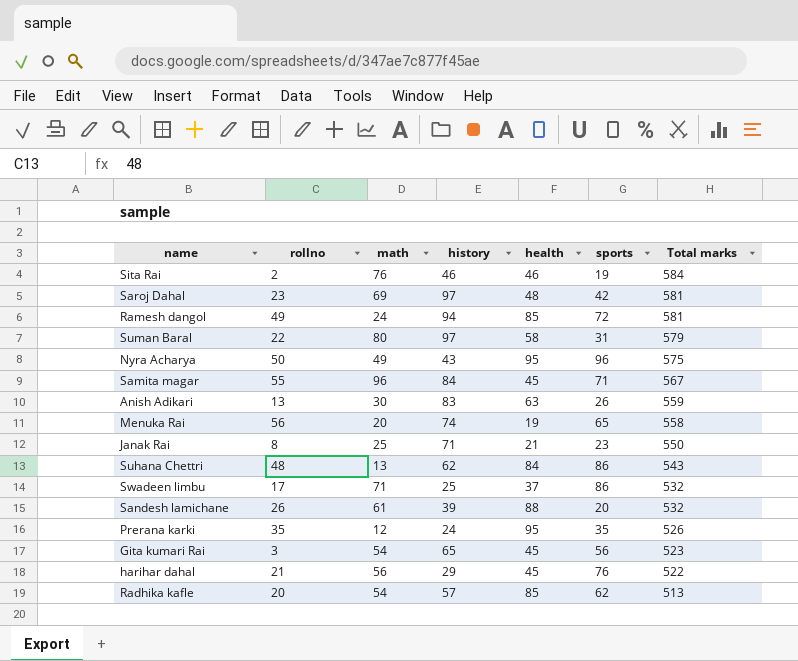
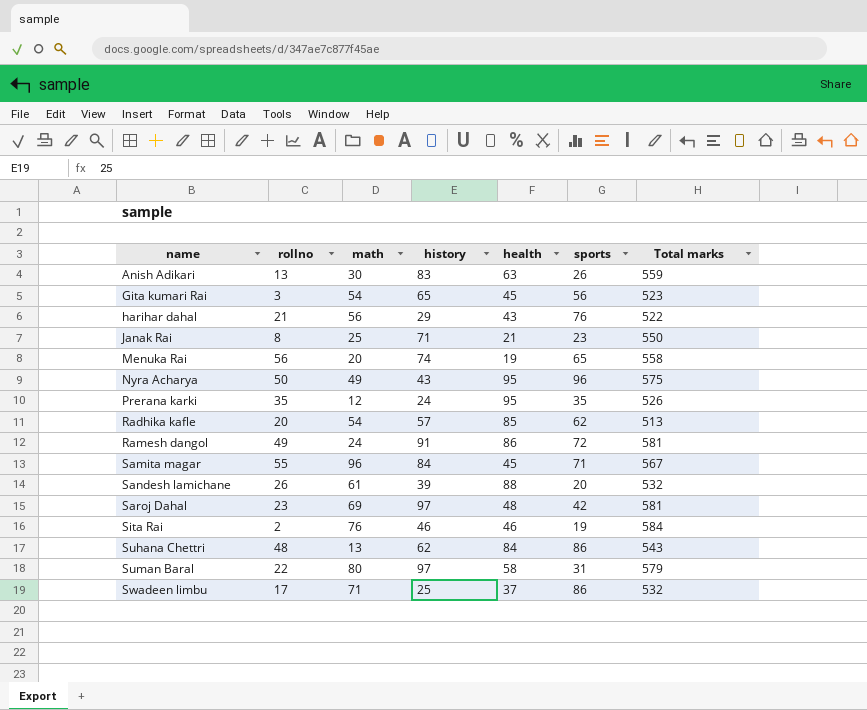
row order: Total marks descending -> name ascending
harihar dahal | health: 45 -> 43
Ramesh dangol | history: 94 -> 91
Ramesh dangol | health: 85 -> 86

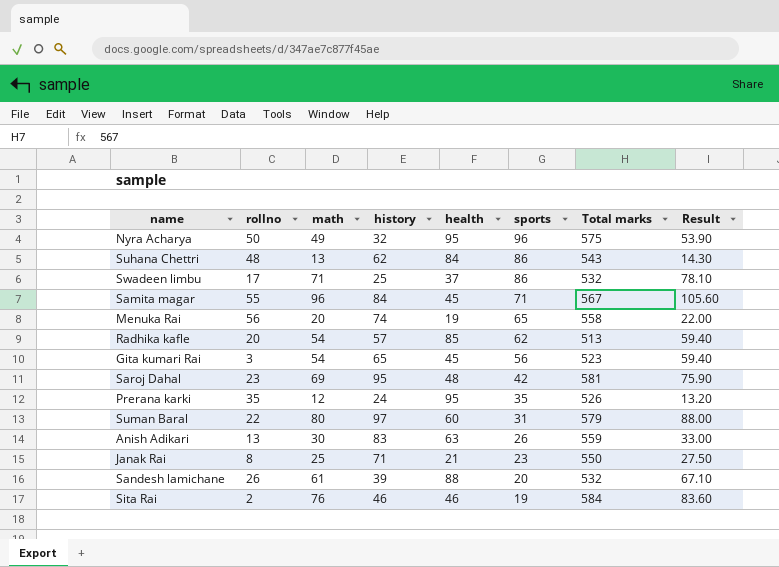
row order: name ascending -> sports descending
column Result | formula: none -> [math] * 1.1
row harihar dahal: 21 | 56 | 29 | 43 | 76 | 522 -> none
row Ramesh dangol: 49 | 24 | 91 | 86 | 72 | 581 -> none
Nyra Acharya | history: 43 -> 32
Saroj Dahal | history: 97 -> 95
Suman Baral | health: 58 -> 60

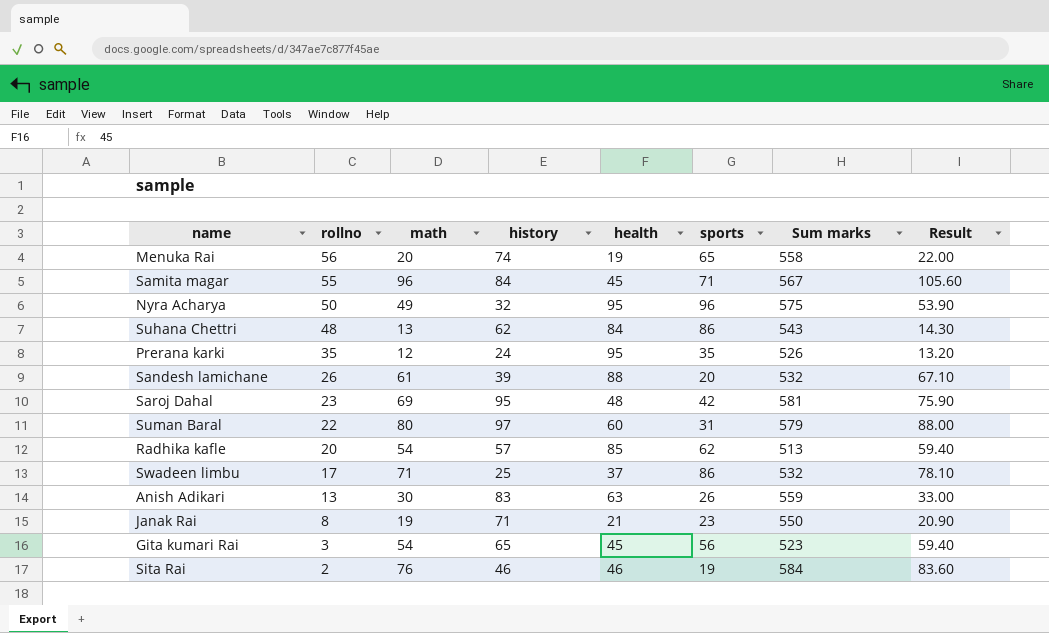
row order: sports descending -> rollno descending
column name: Total marks -> Sum marks
Janak Rai | math: 25 -> 19
Janak Rai | Result: 27.50 -> 20.90

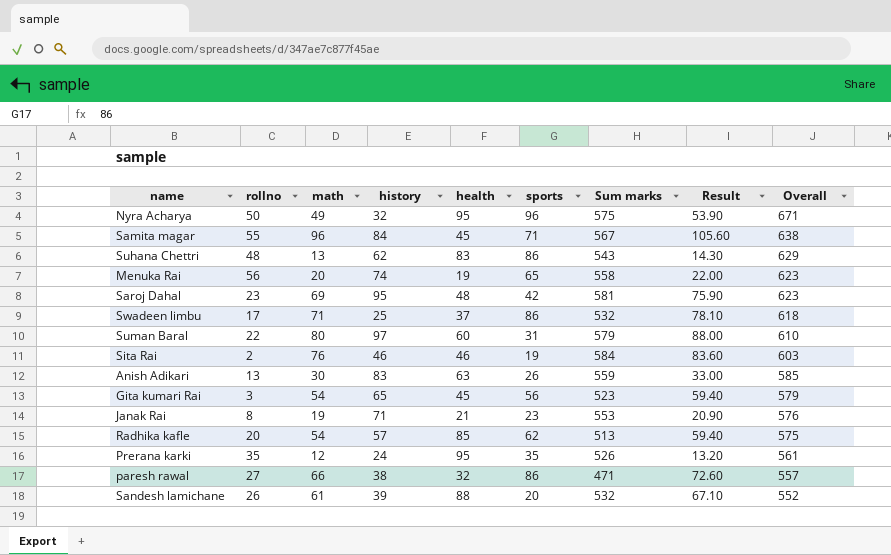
row order: rollno descending -> Overall descending
column Overall | formula: none -> [sports] + [Sum marks]
Suhana Chettri | health: 84 -> 83
Janak Rai | Sum marks: 550 -> 553
row paresh rawal: none -> 27 | 66 | 38 | 32 | 86 | 471 | 72.60 | 557

